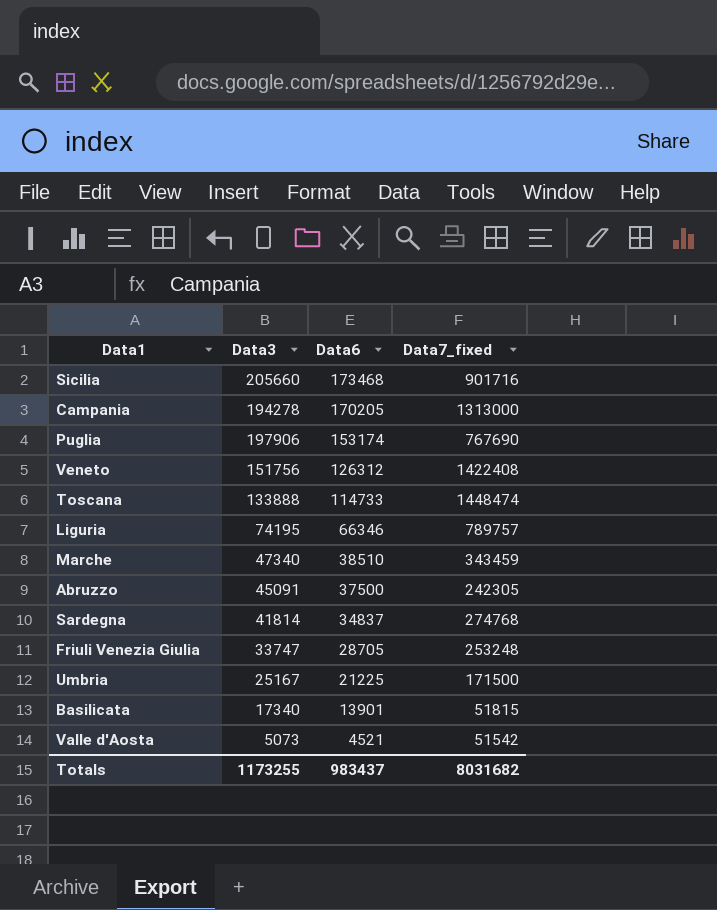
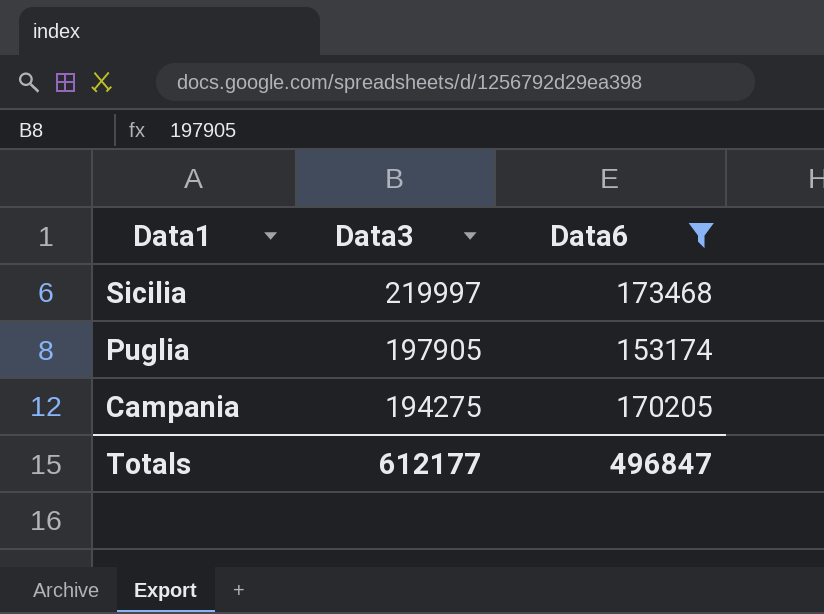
filter: none -> Data6 >= 153174
row order: Data6 descending -> Data1 descending
column Data7_fixed | position: 4 -> none
Sicilia | Data3: 205660 -> 219997
Puglia | Data3: 197906 -> 197905
Campania | Data3: 194278 -> 194275
Totals | Data3: 1173255 -> 612177
Totals | Data6: 983437 -> 496847

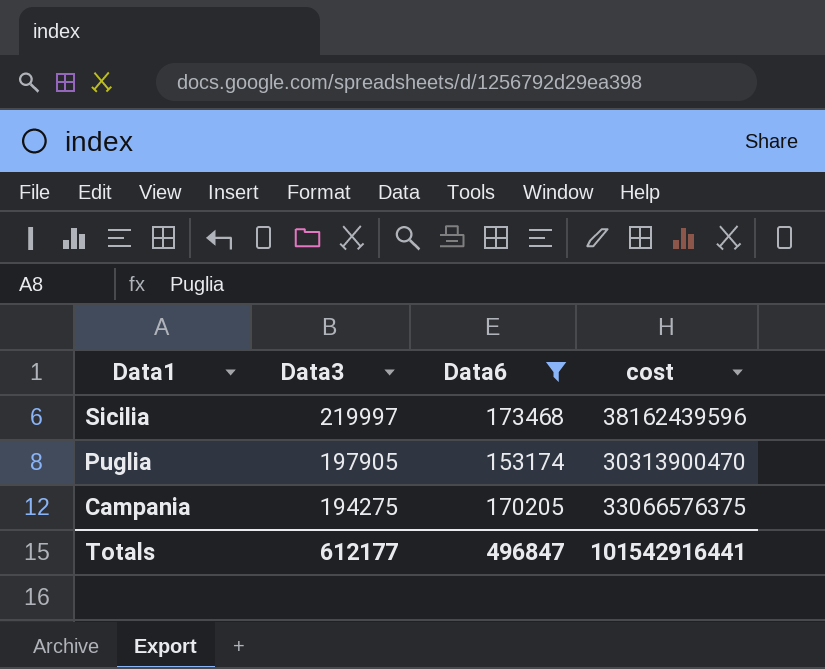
column cost | formula: none -> [Data3] * [Data6]

